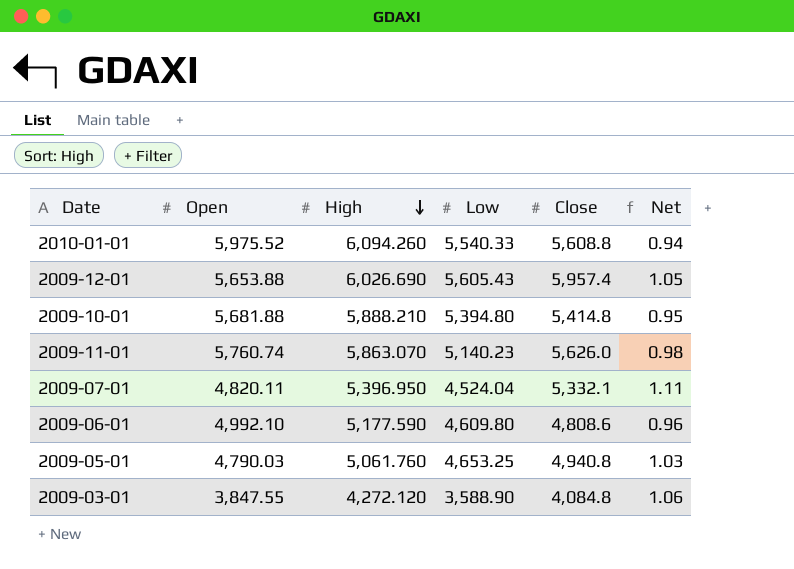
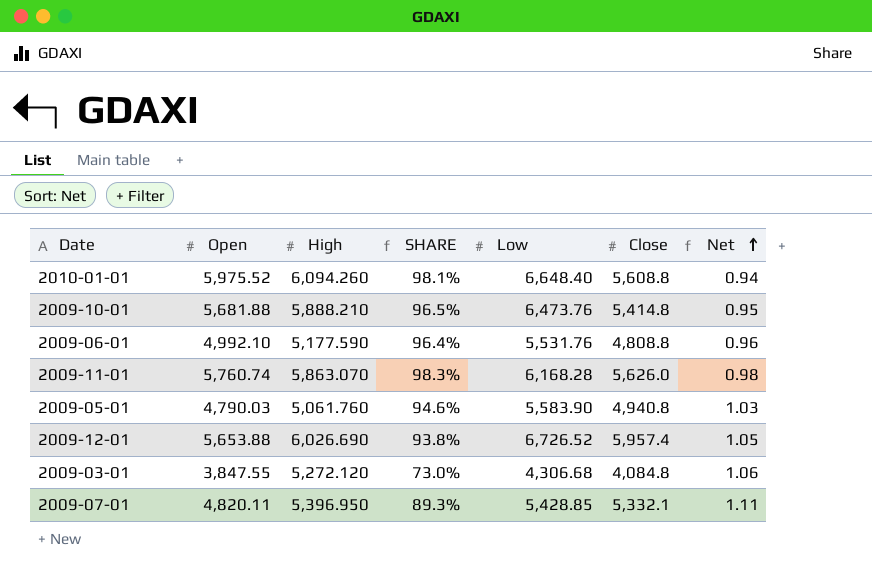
row order: High descending -> Net ascending
column SHARE | formula: none -> [Open] / [High]
2010-01-01 | Low: 5,540.33 -> 6,648.40
2009-10-01 | Low: 5,394.80 -> 6,473.76
2009-06-01 | Low: 4,609.80 -> 5,531.76
2009-06-01 | Close: 4,808.6 -> 4,808.8
2009-11-01 | Low: 5,140.23 -> 6,168.28
2009-05-01 | Low: 4,653.25 -> 5,583.90
2009-12-01 | Low: 5,605.43 -> 6,726.52
2009-03-01 | High: 4,272.120 -> 5,272.120
2009-03-01 | Low: 3,588.90 -> 4,306.68
2009-07-01 | Low: 4,524.04 -> 5,428.85

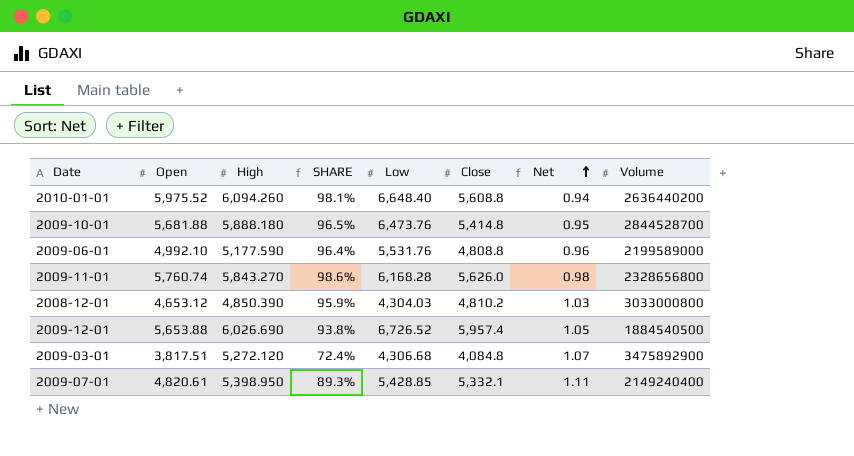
column Volume | position: none -> 8
row 2009-05-01: 4,790.03 | 5,061.760 | 94.6% | 5,583.90 | 4,940.8 | 1.03 -> none
2009-10-01 | High: 5,888.210 -> 5,888.180
2009-11-01 | High: 5,863.070 -> 5,843.270
2009-11-01 | SHARE: 98.3% -> 98.6%
row 2008-12-01: none -> 4,653.12 | 4,850.390 | 95.9% | 4,304.03 | 4,810.2 | 1.03 | 3033000800
2009-03-01 | Open: 3,847.55 -> 3,817.51
2009-03-01 | SHARE: 73.0% -> 72.4%
2009-03-01 | Net: 1.06 -> 1.07
2009-07-01 | Open: 4,820.11 -> 4,820.61
2009-07-01 | High: 5,396.950 -> 5,398.950

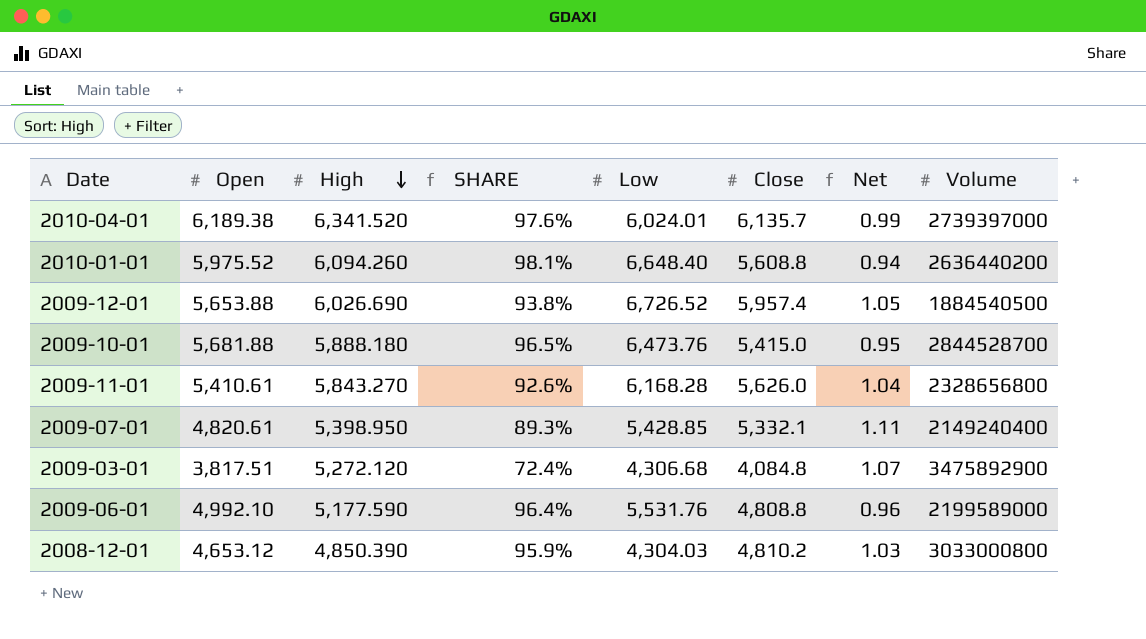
row order: Net ascending -> High descending
row 2010-04-01: none -> 6,189.38 | 6,341.520 | 97.6% | 6,024.01 | 6,135.7 | 0.99 | 2739397000
2009-10-01 | Close: 5,414.8 -> 5,415.0
2009-11-01 | Open: 5,760.74 -> 5,410.61
2009-11-01 | SHARE: 98.6% -> 92.6%
2009-11-01 | Net: 0.98 -> 1.04

